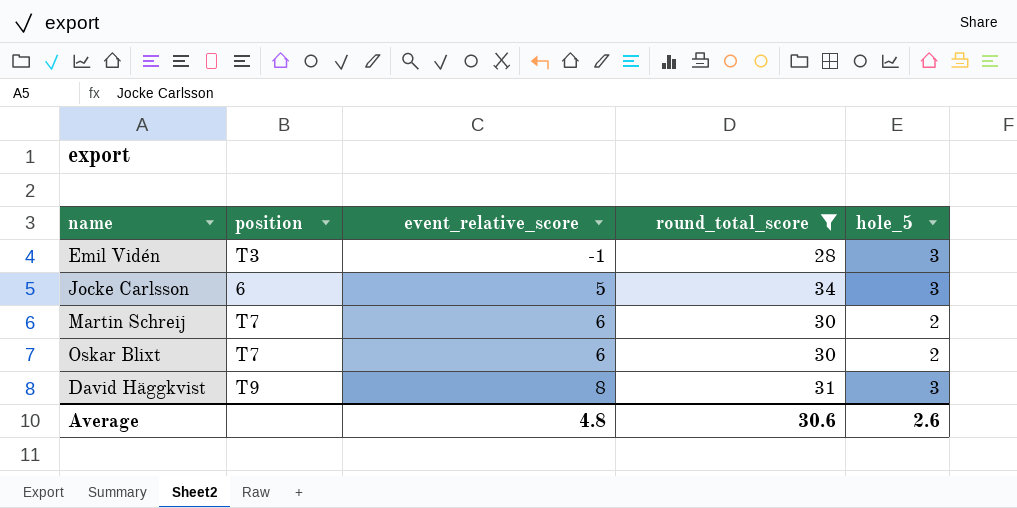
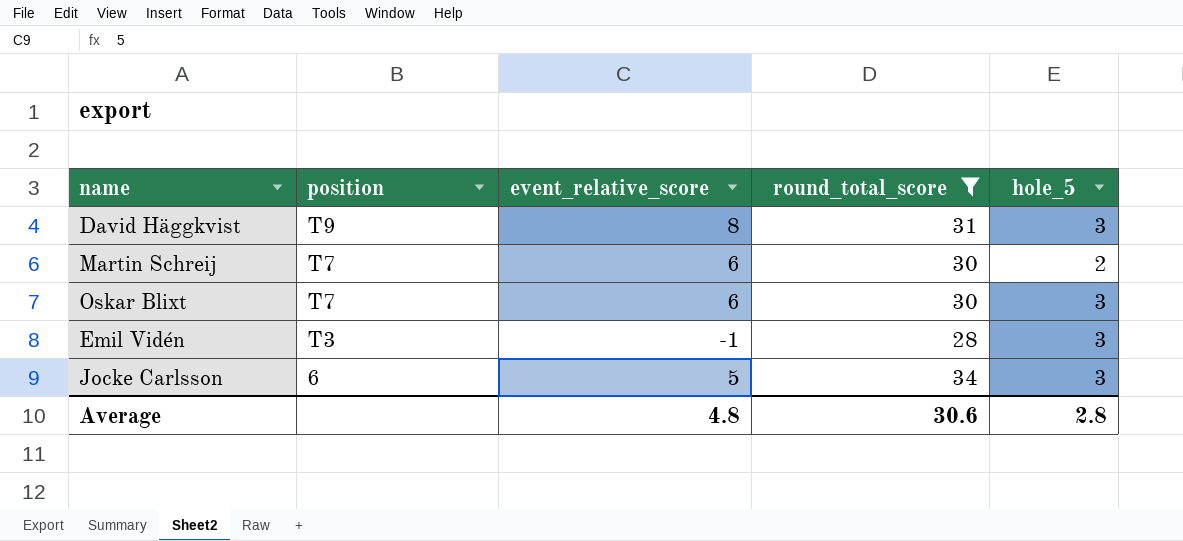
row order: event_relative_score ascending -> position descending
Oskar Blixt | hole_5: 2 -> 3
Average | hole_5: 2.6 -> 2.8

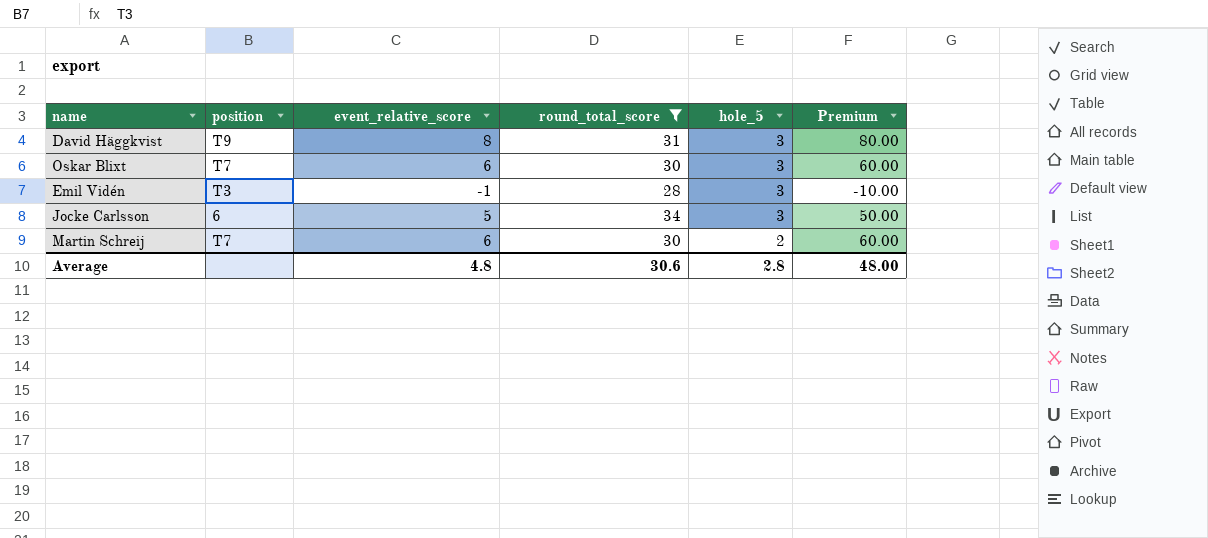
row order: position descending -> hole_5 descending
column Premium | formula: none -> [event_relative_score] * 10

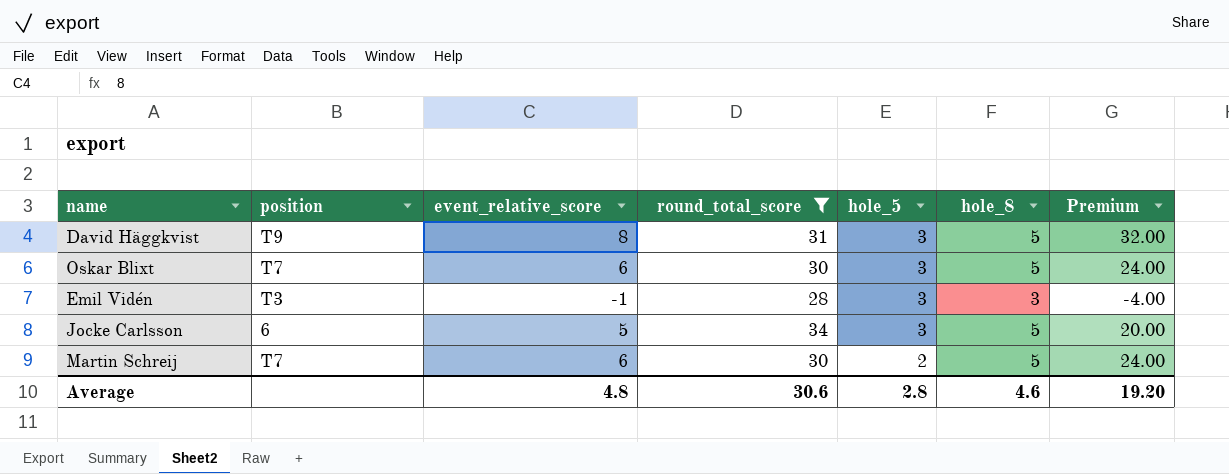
column hole_8 | position: none -> 6
column Premium | formula: [event_relative_score] * 10 -> [event_relative_score] * 4
Average | Premium: 48.00 -> 19.20

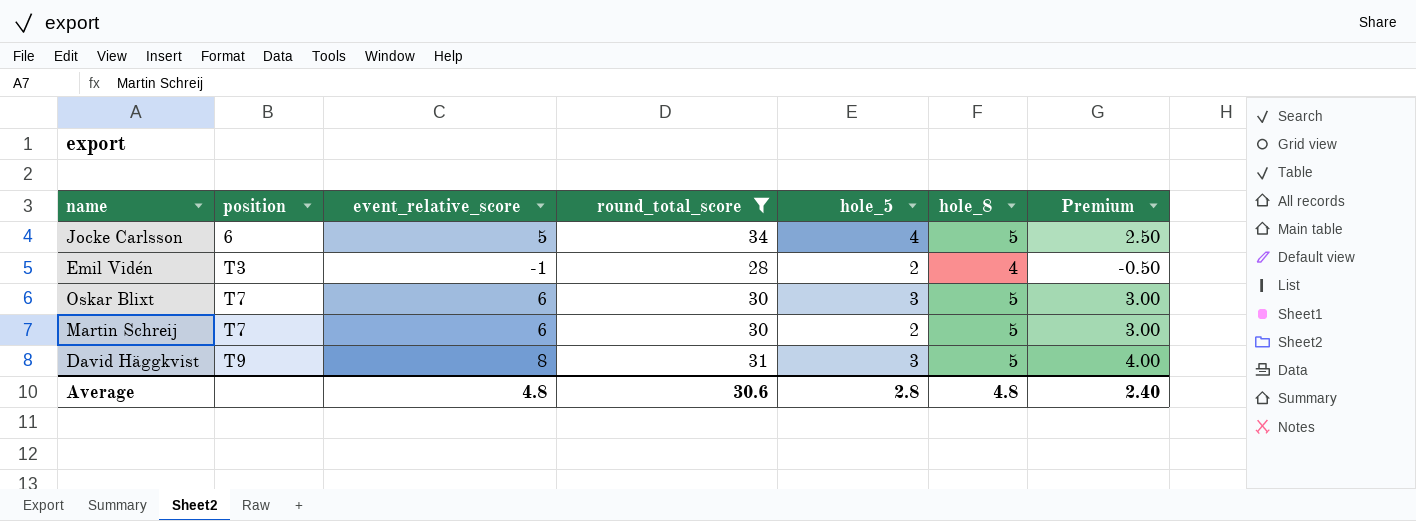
row order: hole_5 descending -> position ascending
column Premium | formula: [event_relative_score] * 4 -> [event_relative_score] * 0.5
Jocke Carlsson | hole_5: 3 -> 4
Emil Vidén | hole_5: 3 -> 2
Emil Vidén | hole_8: 3 -> 4
Average | hole_8: 4.6 -> 4.8
Average | Premium: 19.20 -> 2.40

